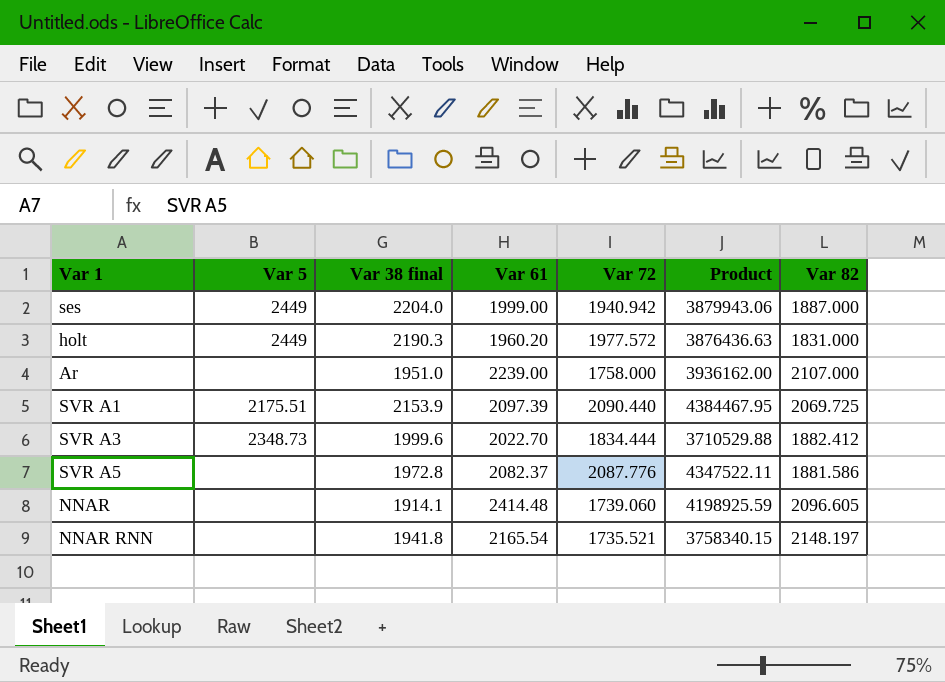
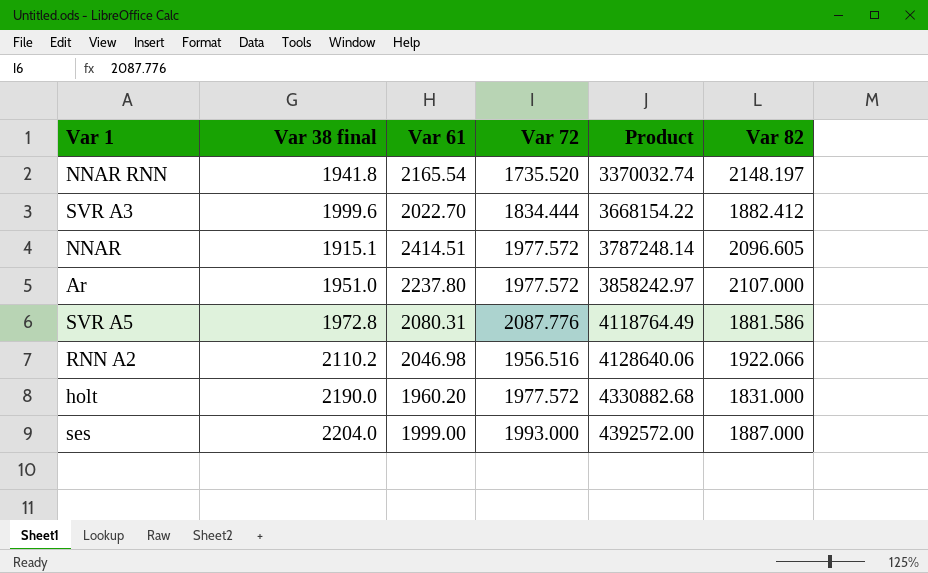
row order: none -> Product ascending
column Var 5 | position: 2 -> none
column Product | formula: [Var 61] * [Var 72] -> [Var 38 final] * [Var 72]
row SVR A1: 2175.51 | 2153.9 | 2097.39 | 2090.440 | 4384467.95 | 2069.725 -> none
NNAR RNN | Var 72: 1735.521 -> 1735.520
NNAR | Var 38 final: 1914.1 -> 1915.1
NNAR | Var 61: 2414.48 -> 2414.51
NNAR | Var 72: 1739.060 -> 1977.572
Ar | Var 61: 2239.00 -> 2237.80
Ar | Var 72: 1758.000 -> 1977.572
SVR A5 | Var 61: 2082.37 -> 2080.31
row RNN A2: none -> 2110.2 | 2046.98 | 1956.516 | 4128640.06 | 1922.066
holt | Var 38 final: 2190.3 -> 2190.0
ses | Var 72: 1940.942 -> 1993.000

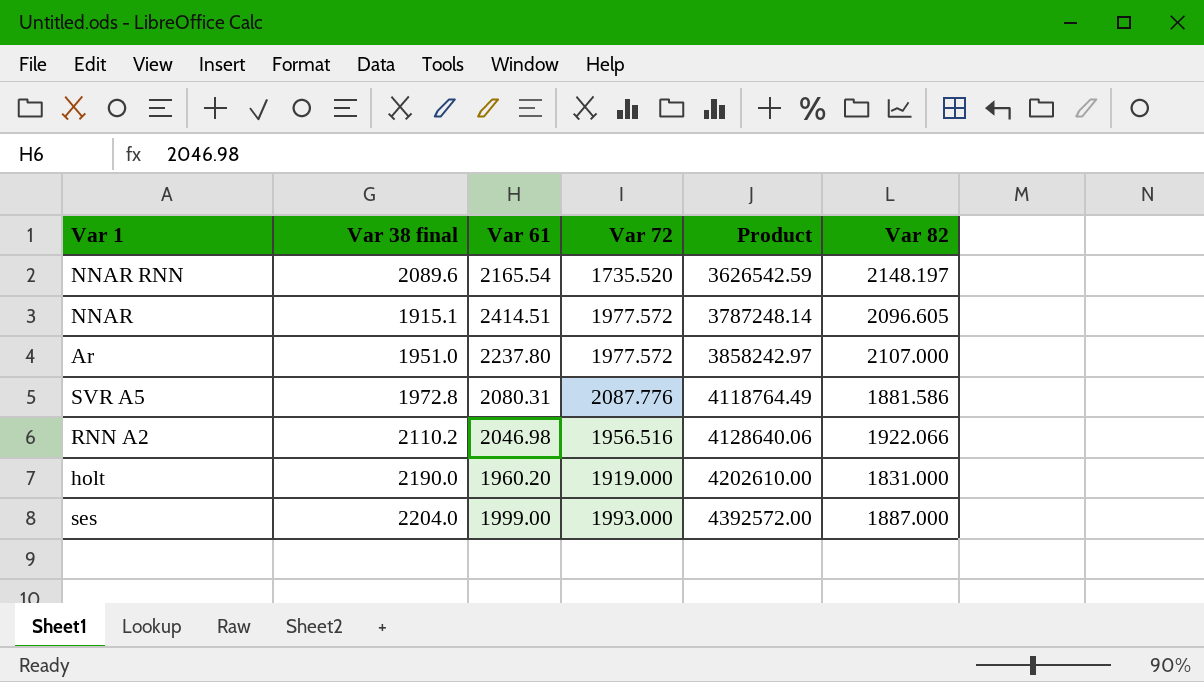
row SVR A3: 1999.6 | 2022.70 | 1834.444 | 3668154.22 | 1882.412 -> none
NNAR RNN | Var 38 final: 1941.8 -> 2089.6
NNAR RNN | Product: 3370032.74 -> 3626542.59
holt | Var 72: 1977.572 -> 1919.000
holt | Product: 4330882.68 -> 4202610.00

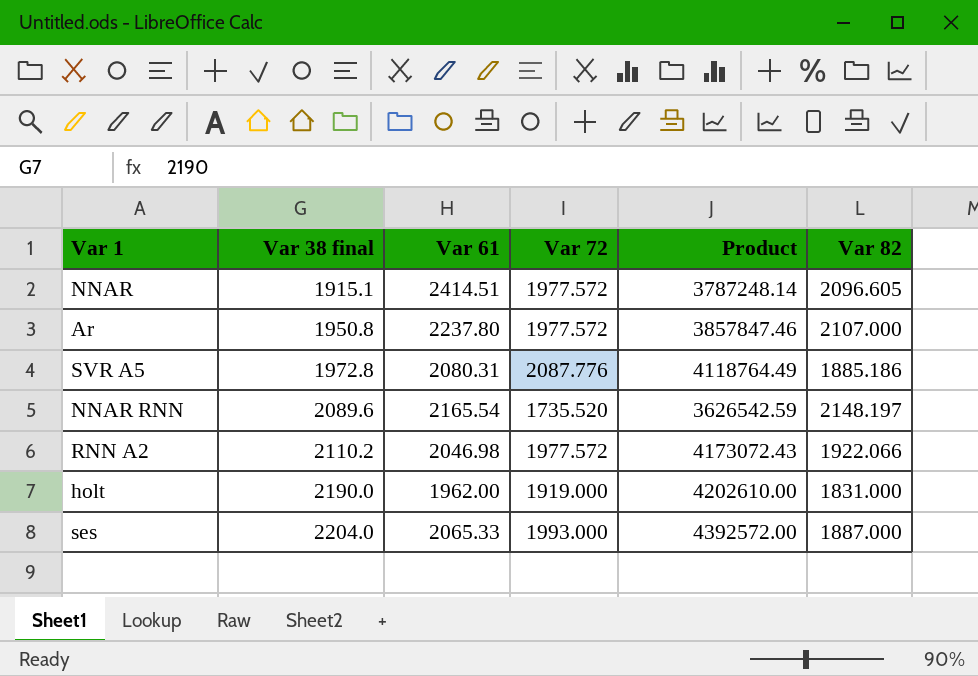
row order: Product ascending -> Var 38 final ascending
Ar | Var 38 final: 1951.0 -> 1950.8
Ar | Product: 3858242.97 -> 3857847.46
SVR A5 | Var 82: 1881.586 -> 1885.186
RNN A2 | Var 72: 1956.516 -> 1977.572
RNN A2 | Product: 4128640.06 -> 4173072.43
holt | Var 61: 1960.20 -> 1962.00
ses | Var 61: 1999.00 -> 2065.33

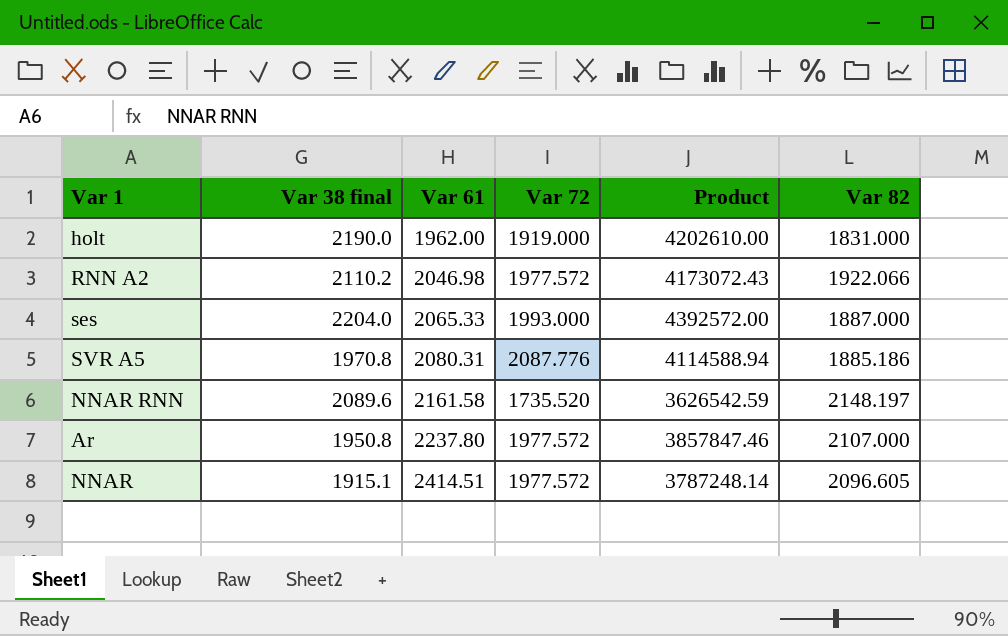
row order: Var 38 final ascending -> Var 61 ascending
SVR A5 | Var 38 final: 1972.8 -> 1970.8
SVR A5 | Product: 4118764.49 -> 4114588.94
NNAR RNN | Var 61: 2165.54 -> 2161.58

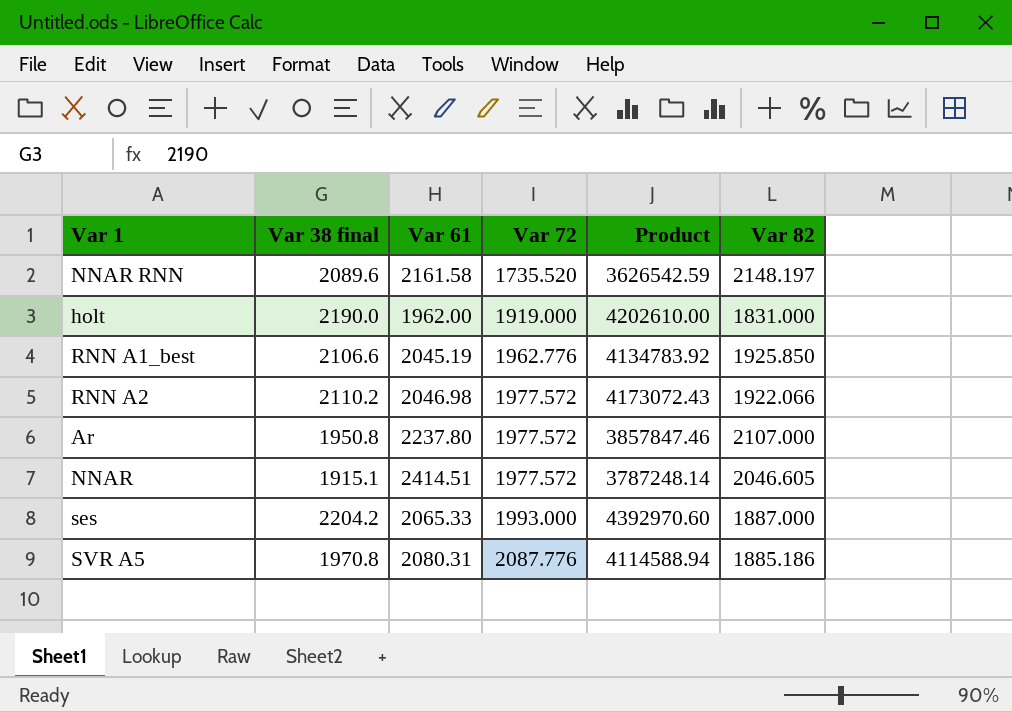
row order: Var 61 ascending -> Var 72 ascending
row RNN A1_best: none -> 2106.6 | 2045.19 | 1962.776 | 4134783.92 | 1925.850
NNAR | Var 82: 2096.605 -> 2046.605
ses | Var 38 final: 2204.0 -> 2204.2
ses | Product: 4392572.00 -> 4392970.60

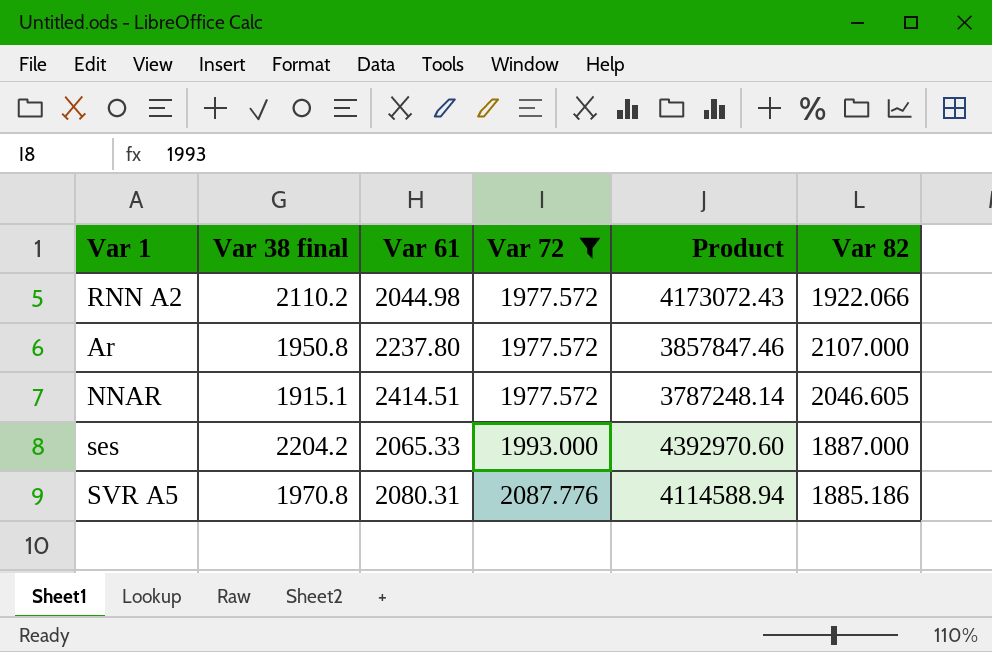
filter: none -> Var 72 >= 1977.572
RNN A2 | Var 61: 2046.98 -> 2044.98

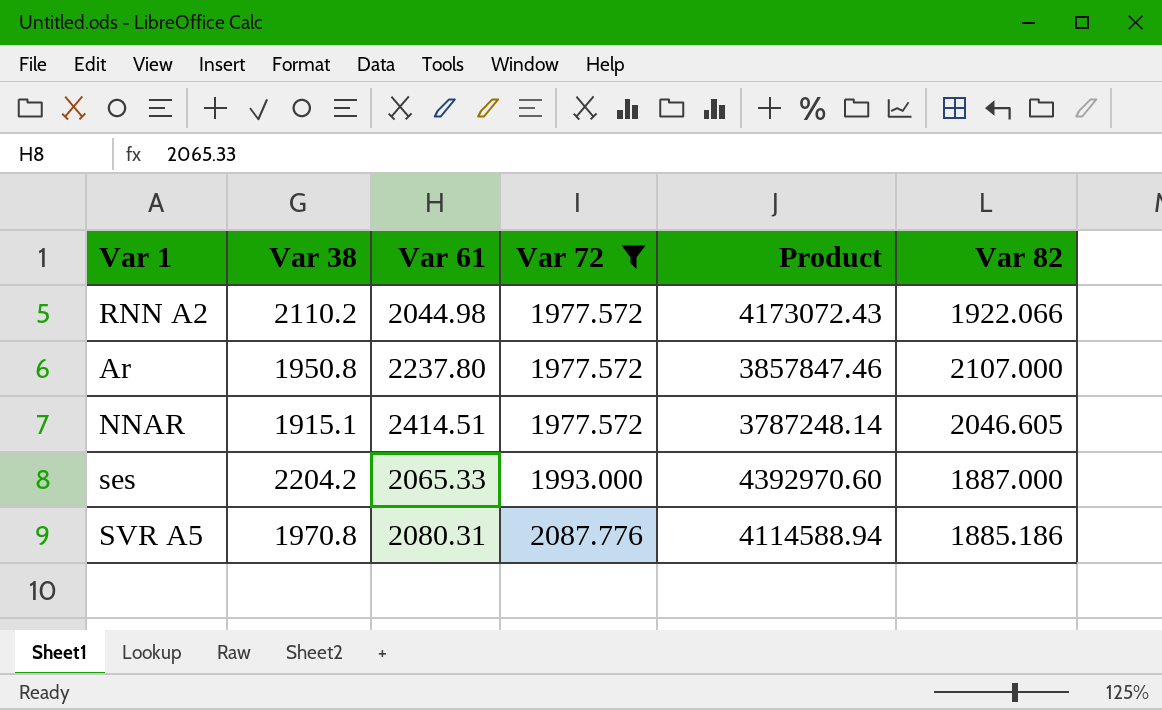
column name: Var 38 final -> Var 38

